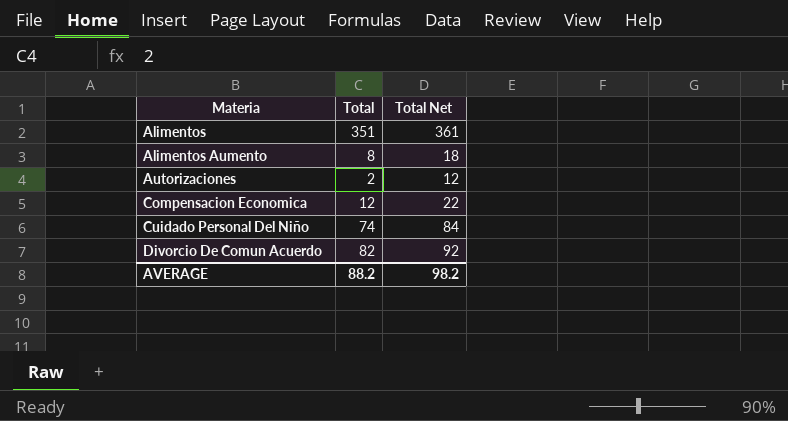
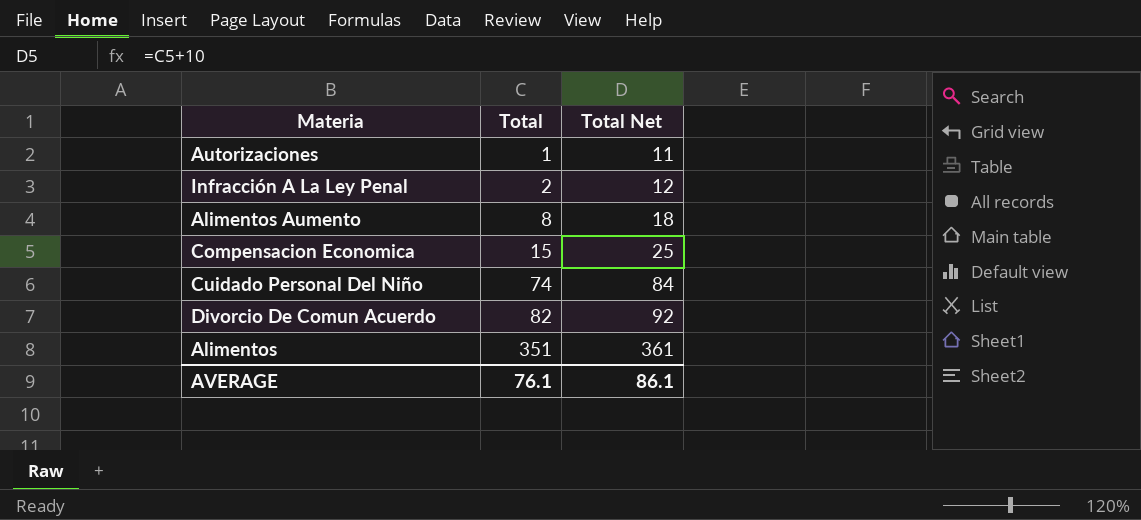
row order: Materia ascending -> Total ascending
Autorizaciones | Total: 2 -> 1
Autorizaciones | Total Net: 12 -> 11
row Infracción A La Ley Penal: none -> 2 | 12
Compensacion Economica | Total: 12 -> 15
Compensacion Economica | Total Net: 22 -> 25
AVERAGE | Total: 88.2 -> 76.1
AVERAGE | Total Net: 98.2 -> 86.1

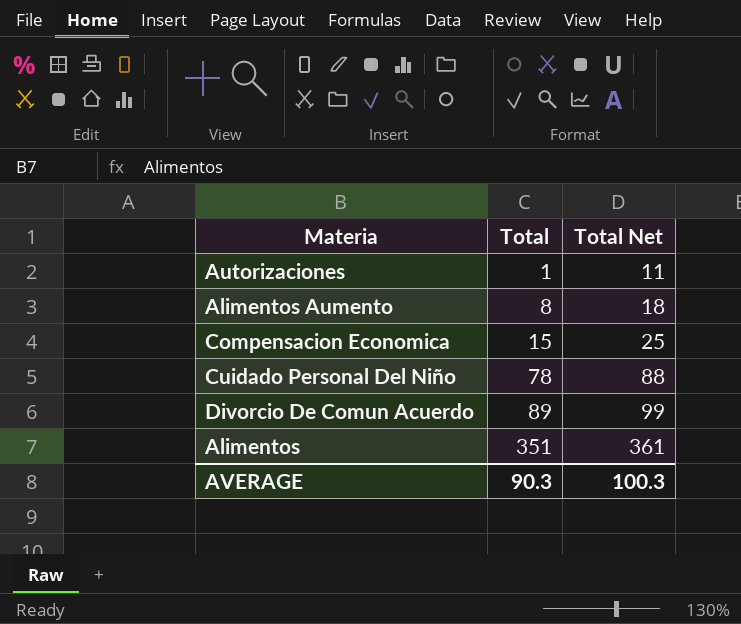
row Infracción A La Ley Penal: 2 | 12 -> none
Cuidado Personal Del Niño | Total: 74 -> 78
Cuidado Personal Del Niño | Total Net: 84 -> 88
Divorcio De Comun Acuerdo | Total: 82 -> 89
Divorcio De Comun Acuerdo | Total Net: 92 -> 99
AVERAGE | Total: 76.1 -> 90.3
AVERAGE | Total Net: 86.1 -> 100.3

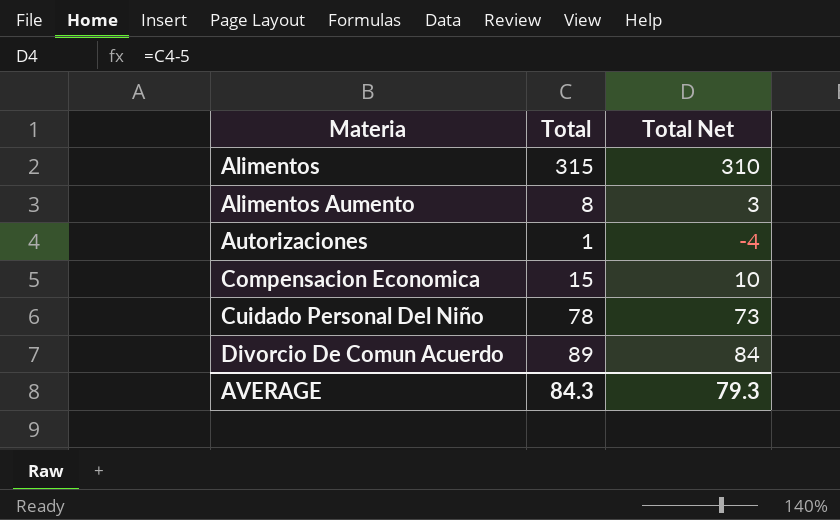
row order: Total ascending -> Materia ascending
column Total Net | formula: [Total] + 10 -> [Total] - 5
Alimentos | Total: 351 -> 315
AVERAGE | Total: 90.3 -> 84.3
AVERAGE | Total Net: 100.3 -> 79.3

